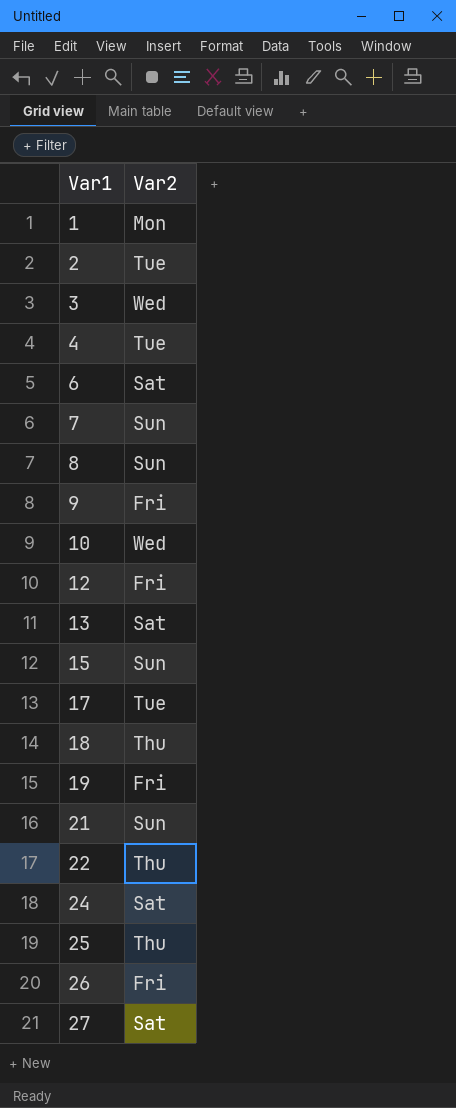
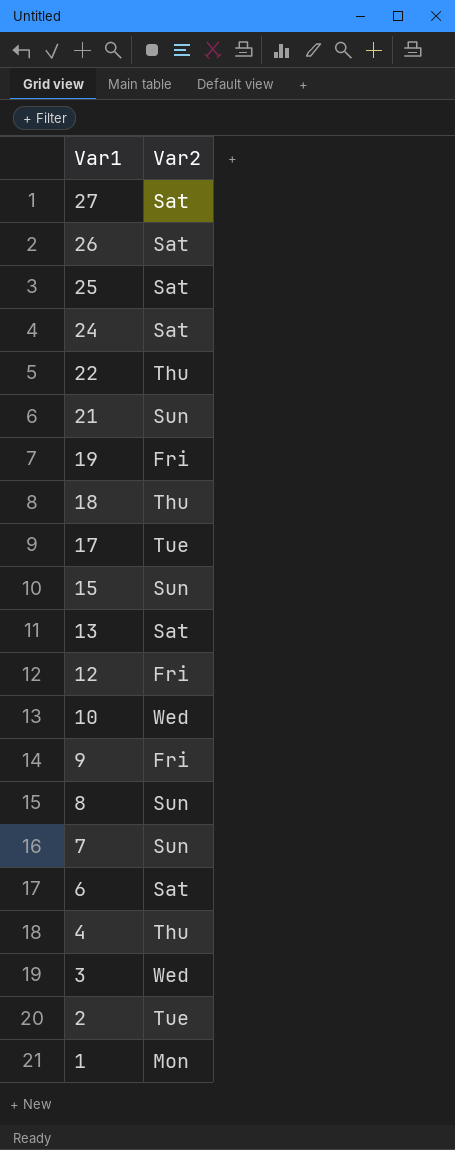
row order: Var1 ascending -> Var1 descending
26 | Var2: Fri -> Sat
25 | Var2: Thu -> Sat
4 | Var2: Tue -> Thu

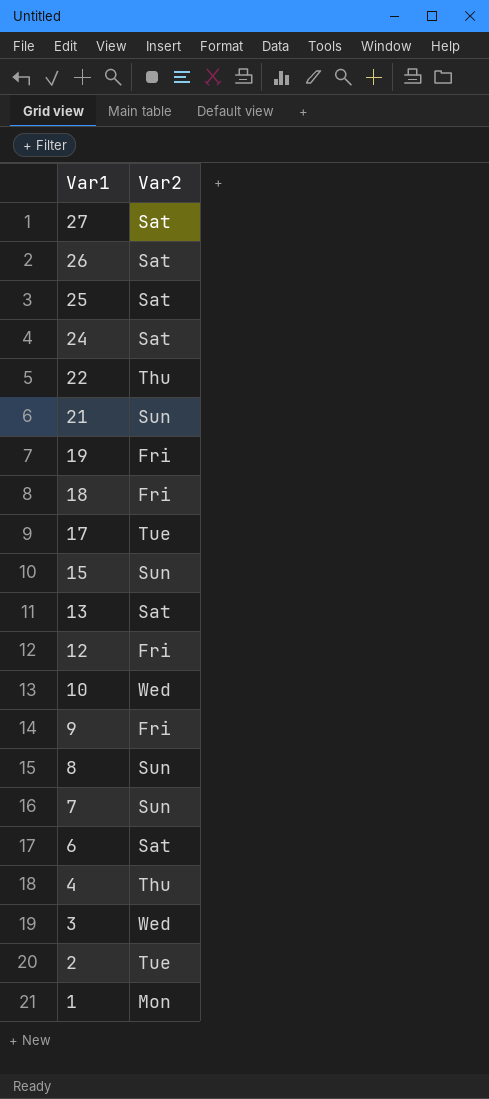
18 | Var2: Thu -> Fri

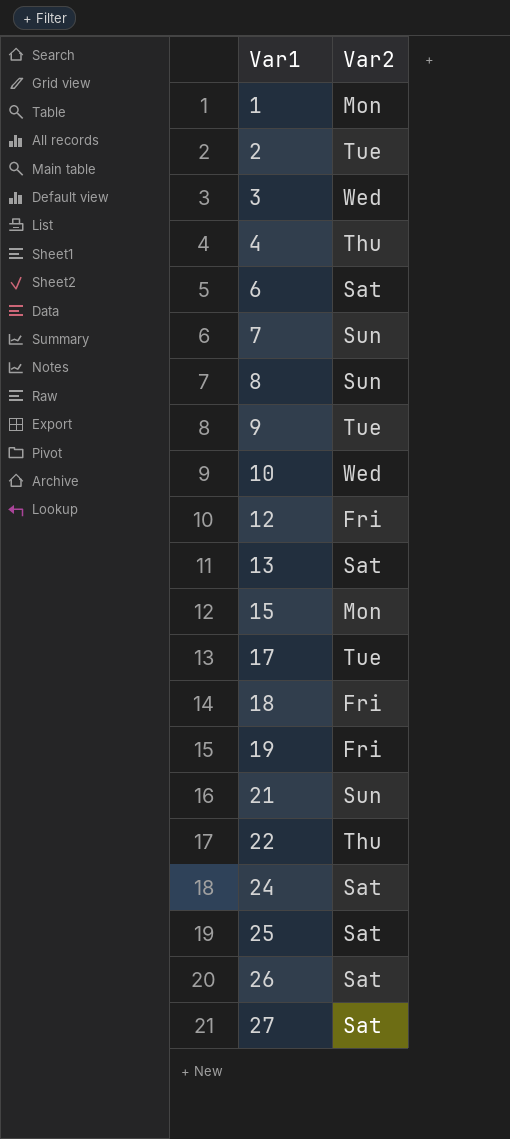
row order: Var1 descending -> Var1 ascending
9 | Var2: Fri -> Tue
15 | Var2: Sun -> Mon

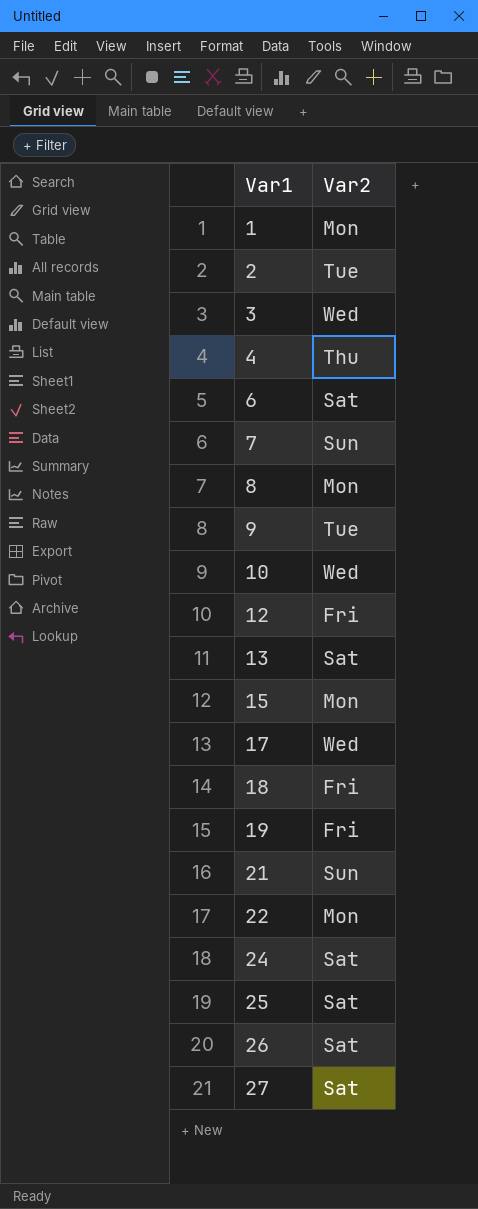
8 | Var2: Sun -> Mon
17 | Var2: Tue -> Wed
22 | Var2: Thu -> Mon

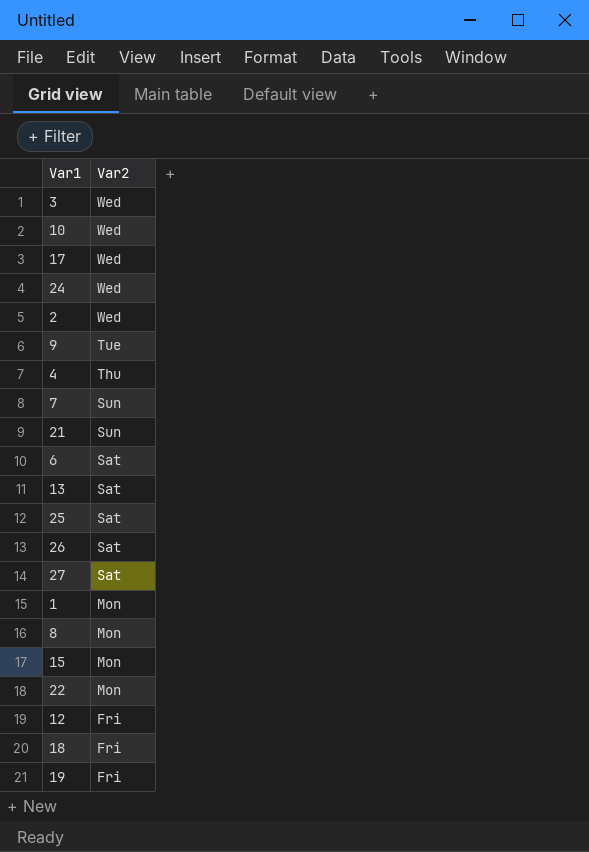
row order: Var1 ascending -> Var2 descending
24 | Var2: Sat -> Wed
2 | Var2: Tue -> Wed

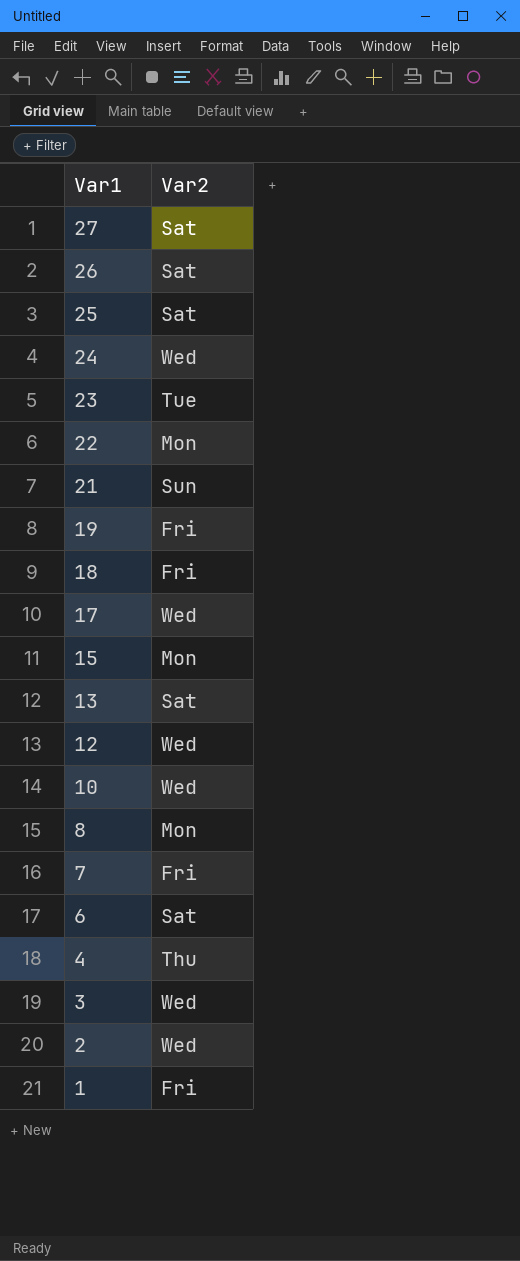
row order: Var2 descending -> Var1 descending
row 9: Tue -> none
row 23: none -> Tue
12 | Var2: Fri -> Wed
7 | Var2: Sun -> Fri
1 | Var2: Mon -> Fri

